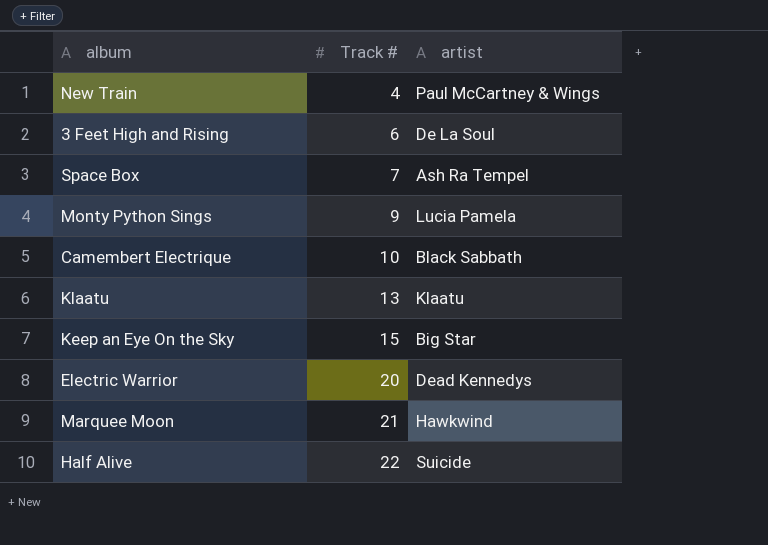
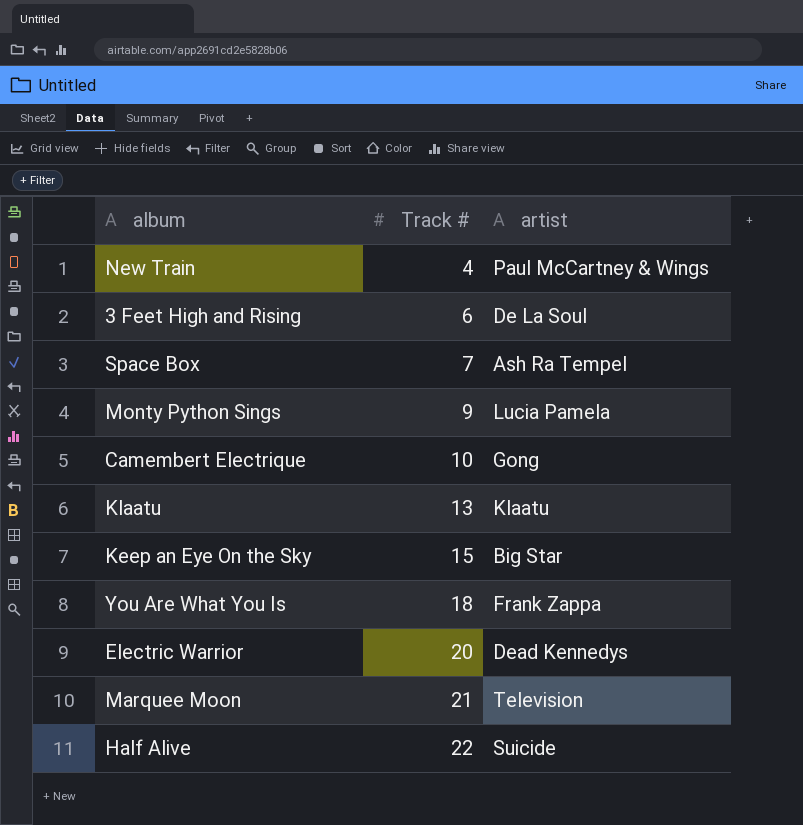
Camembert Electrique | artist: Black Sabbath -> Gong
row You Are What You Is: none -> 18 | Frank Zappa
Marquee Moon | artist: Hawkwind -> Television

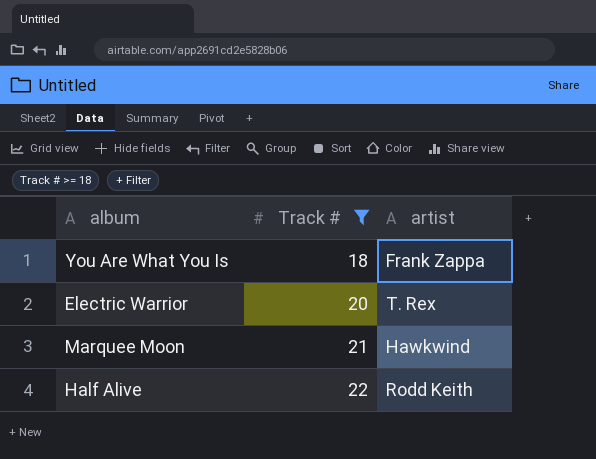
filter: none -> Track # >= 18
Electric Warrior | artist: Dead Kennedys -> T. Rex
Marquee Moon | artist: Television -> Hawkwind
Half Alive | artist: Suicide -> Rodd Keith

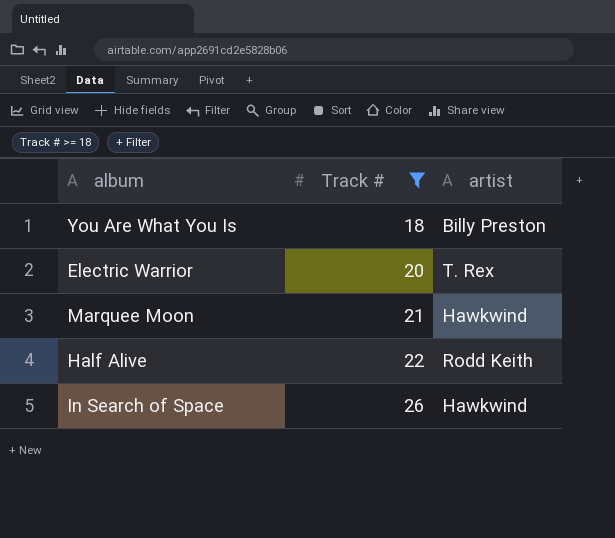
You Are What You Is | artist: Frank Zappa -> Billy Preston
row In Search of Space: none -> 26 | Hawkwind

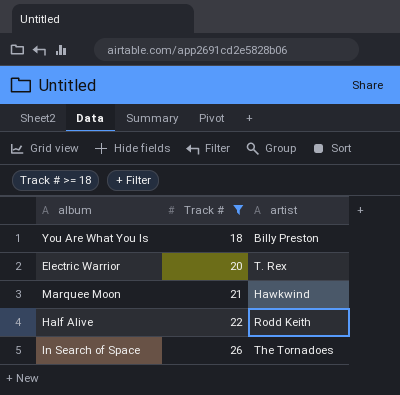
In Search of Space | artist: Hawkwind -> The Tornadoes

